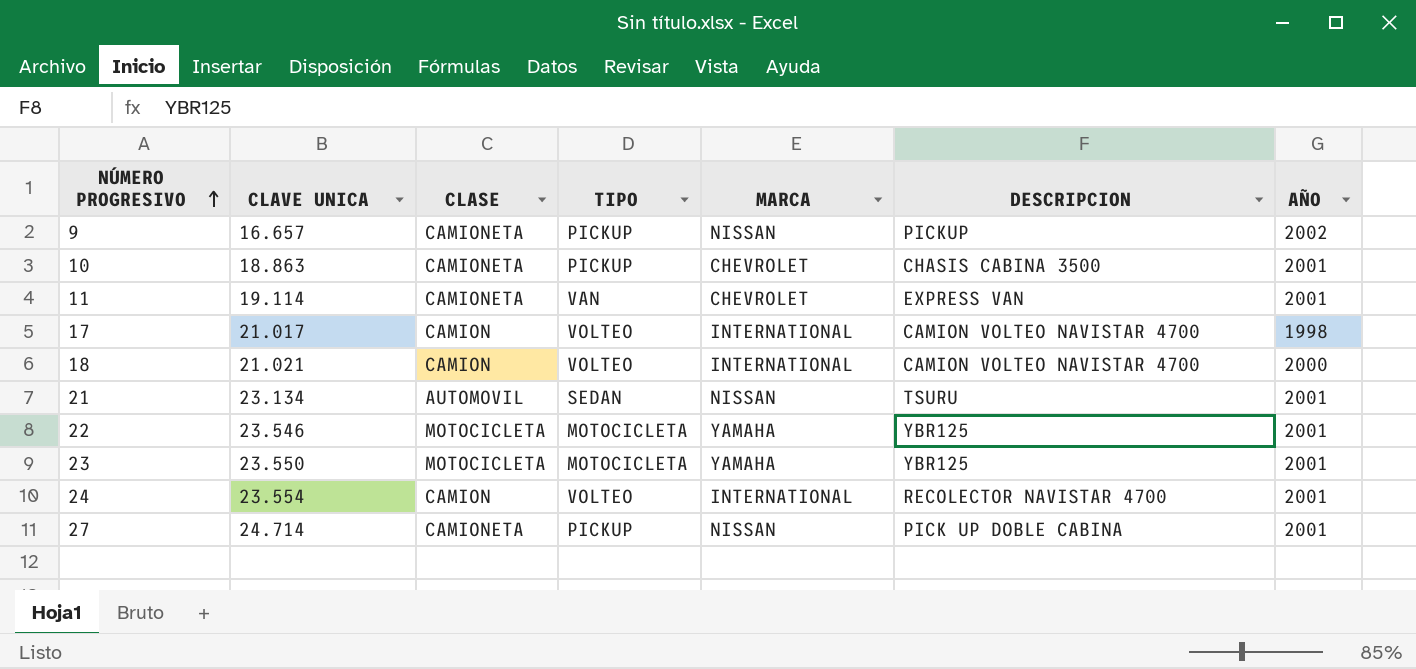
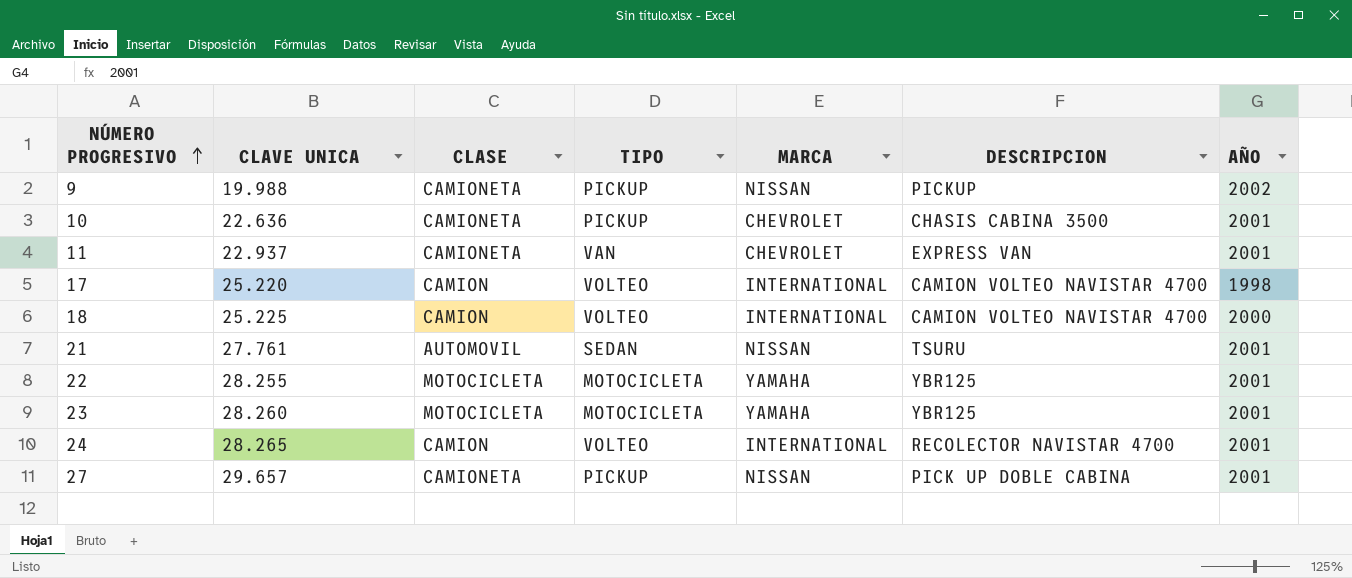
9 | CLAVE UNICA: 16.657 -> 19.988
10 | CLAVE UNICA: 18.863 -> 22.636
11 | CLAVE UNICA: 19.114 -> 22.937
17 | CLAVE UNICA: 21.017 -> 25.220
18 | CLAVE UNICA: 21.021 -> 25.225
21 | CLAVE UNICA: 23.134 -> 27.761
22 | CLAVE UNICA: 23.546 -> 28.255
23 | CLAVE UNICA: 23.550 -> 28.260
24 | CLAVE UNICA: 23.554 -> 28.265
27 | CLAVE UNICA: 24.714 -> 29.657

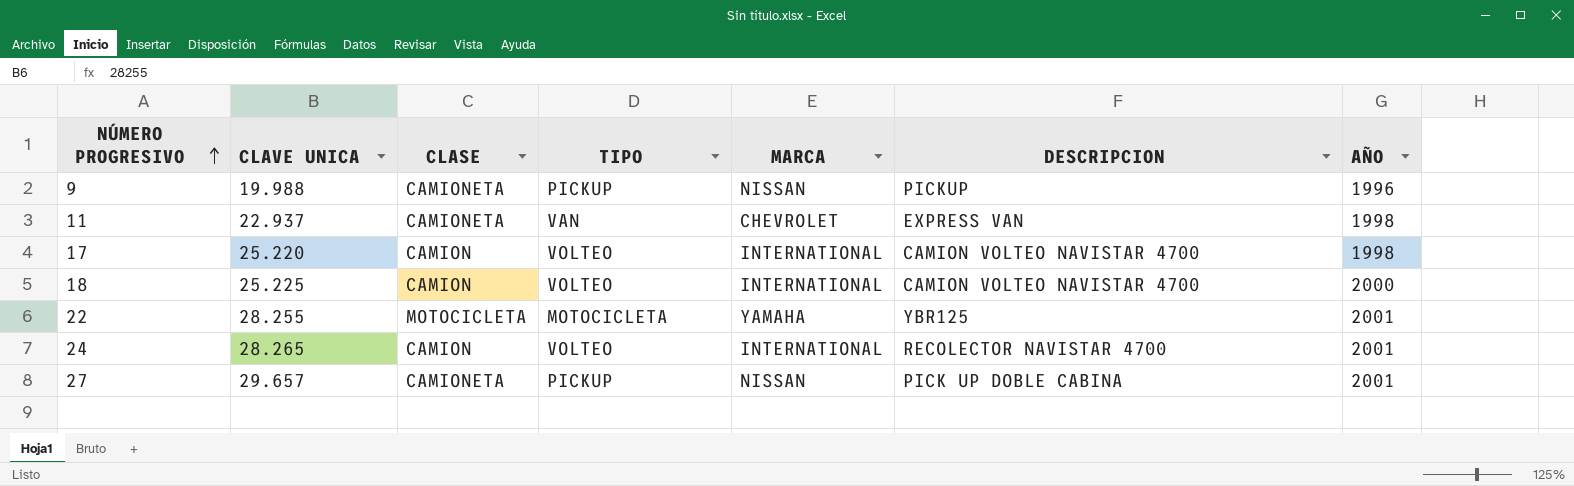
row 10: 22.636 | CAMIONETA | PICKUP | CHEVROLET | CHASIS CABINA 3500 | 2001 -> none
row 21: 27.761 | AUTOMOVIL | SEDAN | NISSAN | TSURU | 2001 -> none
row 23: 28.260 | MOTOCICLETA | MOTOCICLETA | YAMAHA | YBR125 | 2001 -> none
9 | AÑO: 2002 -> 1996
11 | AÑO: 2001 -> 1998

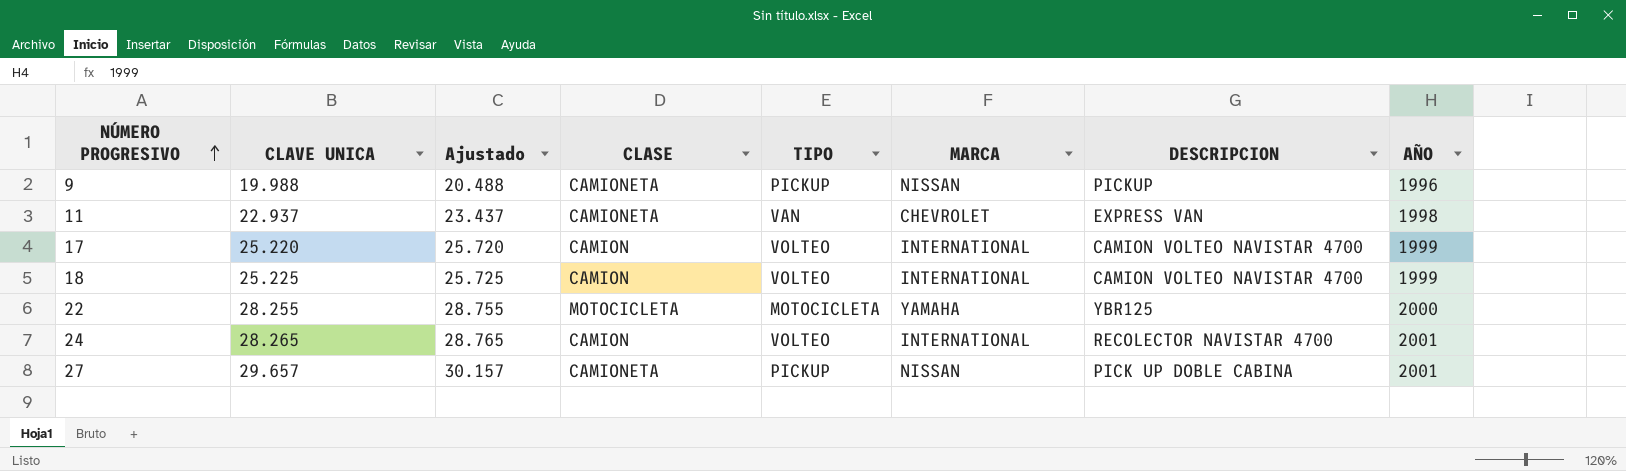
column Ajustado | formula: none -> [CLAVE UNICA] + 500
17 | AÑO: 1998 -> 1999
18 | AÑO: 2000 -> 1999
22 | AÑO: 2001 -> 2000

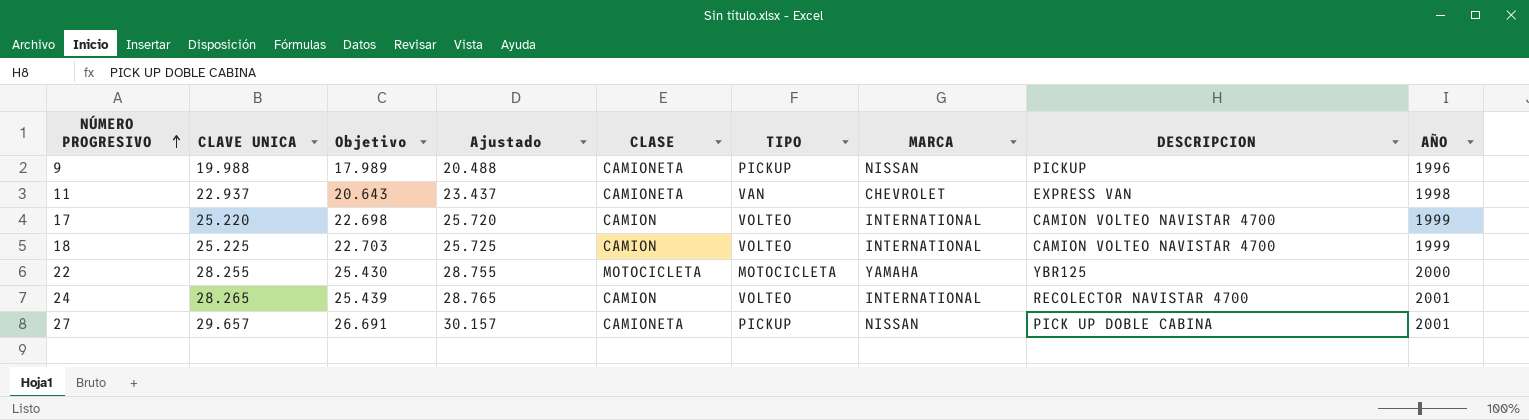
column Objetivo | formula: none -> [CLAVE UNICA] * 0,9

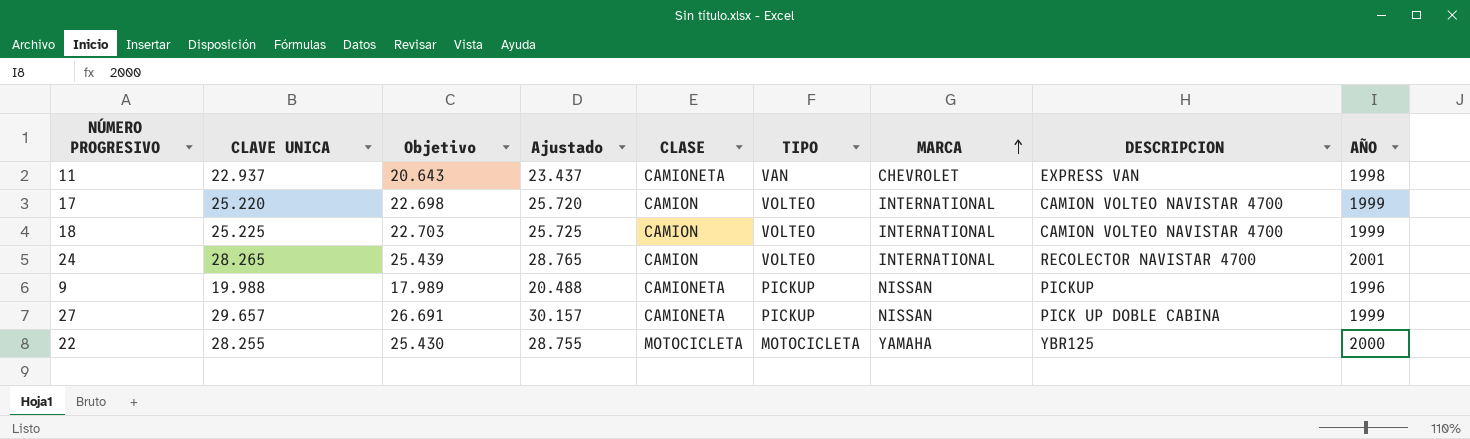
row order: NÚMERO PROGRESIVO ascending -> MARCA ascending
27 | AÑO: 2001 -> 1999

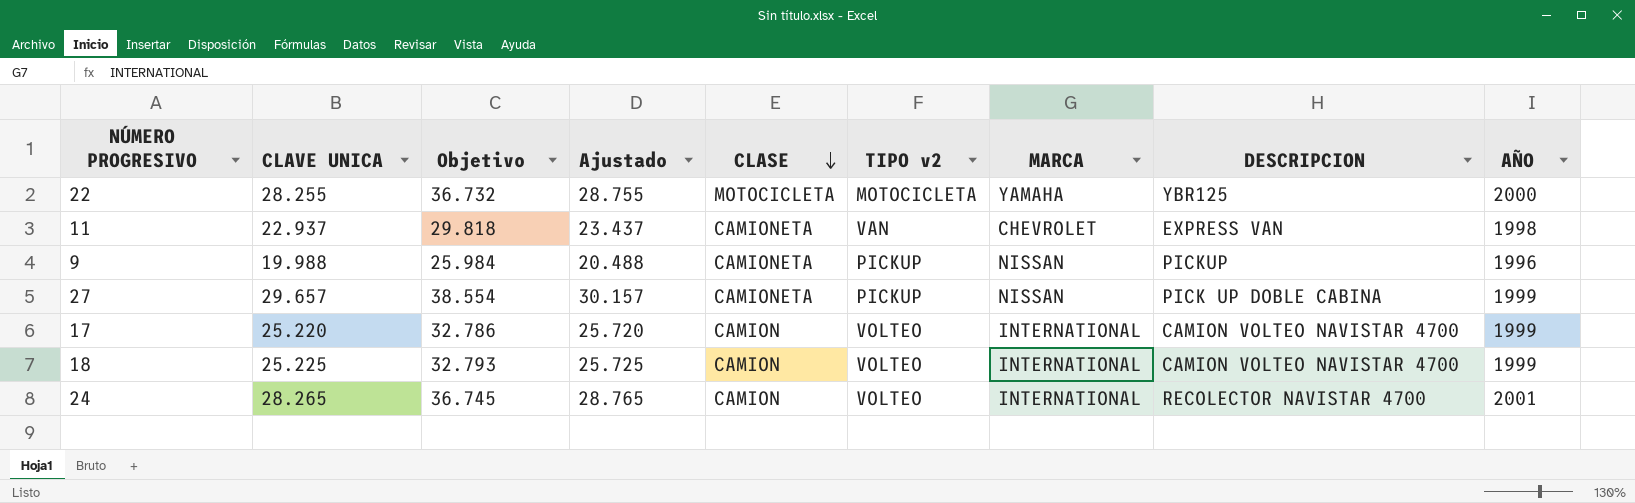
row order: MARCA ascending -> CLASE descending
column Objetivo | formula: [CLAVE UNICA] * 0,9 -> [CLAVE UNICA] * 1,3
column name: TIPO -> TIPO v2

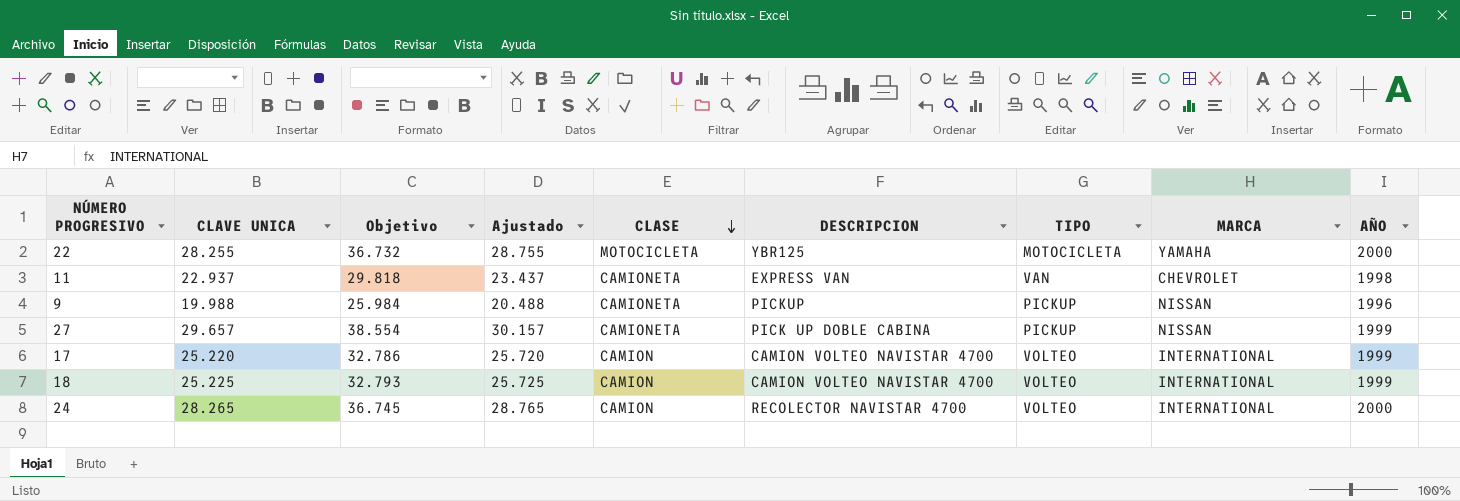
column DESCRIPCION | position: 8 -> 6
column name: TIPO v2 -> TIPO
24 | AÑO: 2001 -> 2000

